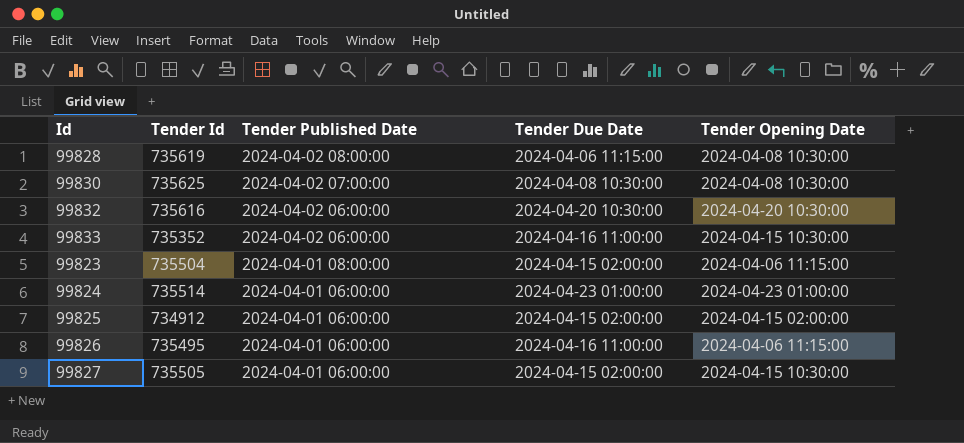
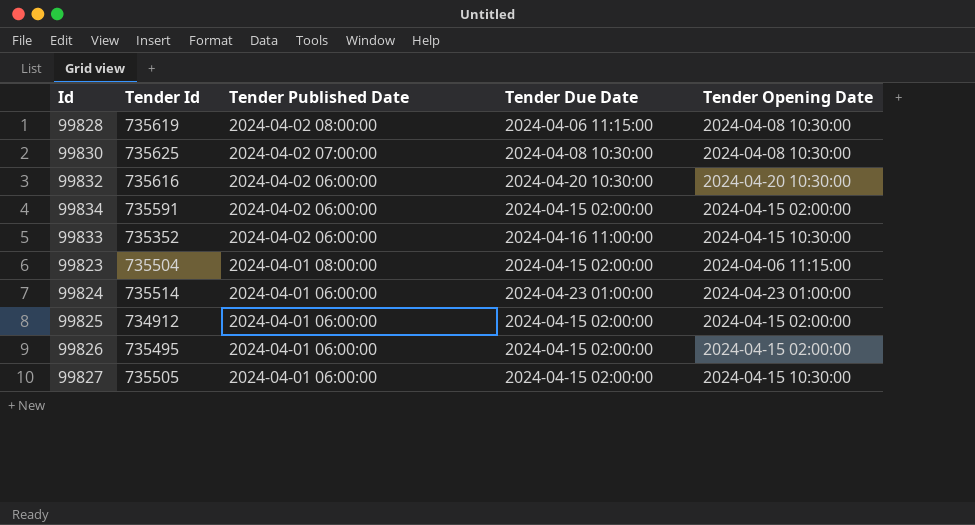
row 99834: none -> 735591 | 2024-04-02 06:00:00 | 2024-04-15 02:00:00 | 2024-04-15 02:00:00
99826 | Tender Due Date: 2024-04-16 11:00:00 -> 2024-04-15 02:00:00
99826 | Tender Opening Date: 2024-04-06 11:15:00 -> 2024-04-15 02:00:00

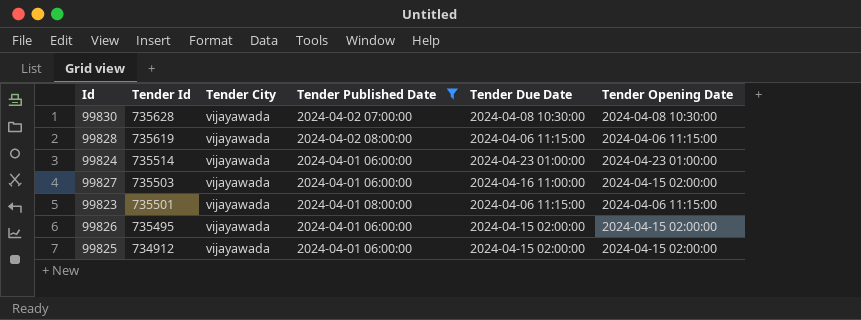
filter: none -> Tender Published Date != 2024-04-02 06:00:00
row order: Tender Published Date descending -> Tender Id descending
column Tender City | position: none -> 3
99830 | Tender Id: 735625 -> 735628
99828 | Tender Opening Date: 2024-04-08 10:30:00 -> 2024-04-06 11:15:00
99827 | Tender Id: 735505 -> 735503
99827 | Tender Due Date: 2024-04-15 02:00:00 -> 2024-04-16 11:00:00
99827 | Tender Opening Date: 2024-04-15 10:30:00 -> 2024-04-15 02:00:00
99823 | Tender Id: 735504 -> 735501
99823 | Tender Due Date: 2024-04-15 02:00:00 -> 2024-04-06 11:15:00

